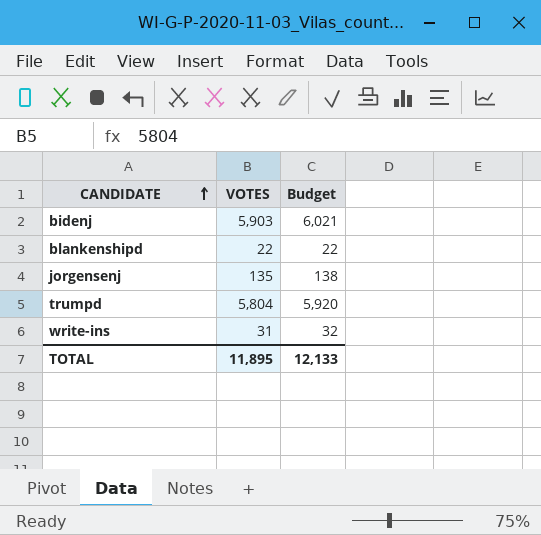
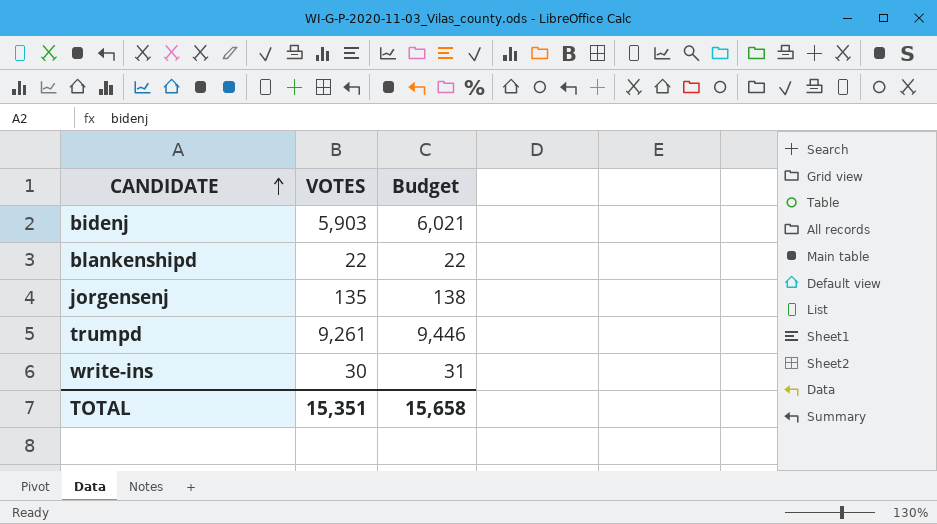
trumpd | VOTES: 5,804 -> 9,261
trumpd | Budget: 5,920 -> 9,446
write-ins | VOTES: 31 -> 30
write-ins | Budget: 32 -> 31
TOTAL | VOTES: 11,895 -> 15,351
TOTAL | Budget: 12,133 -> 15,658

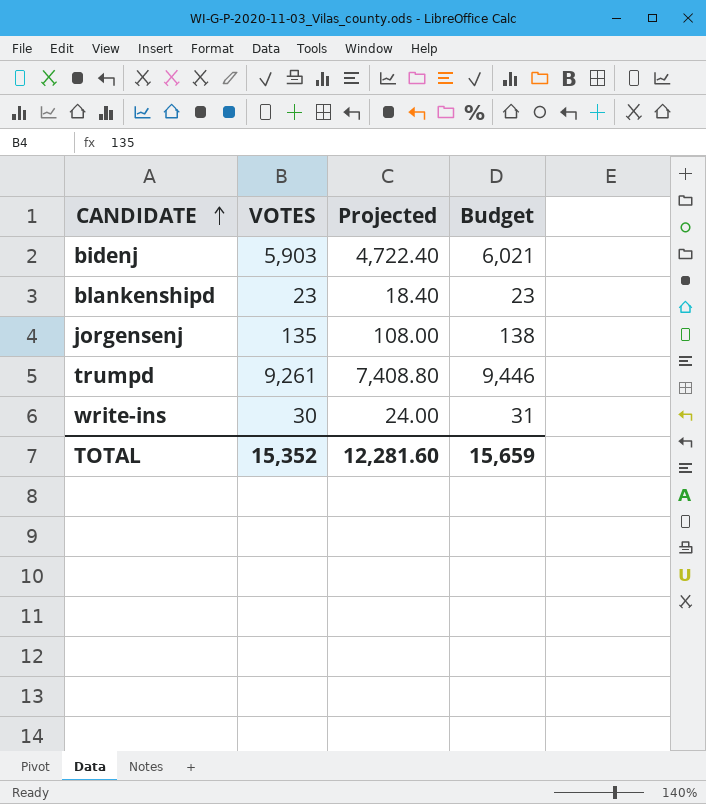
column Projected | formula: none -> [VOTES] * 0.8
blankenshipd | VOTES: 22 -> 23
blankenshipd | Budget: 22 -> 23
TOTAL | VOTES: 15,351 -> 15,352
TOTAL | Budget: 15,658 -> 15,659

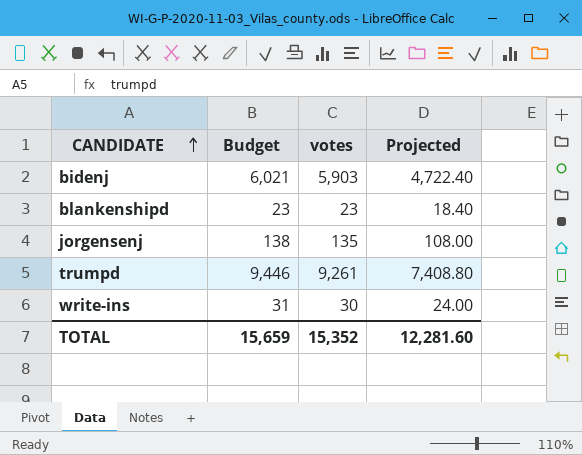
column Budget | position: 4 -> 2
column name: VOTES -> votes

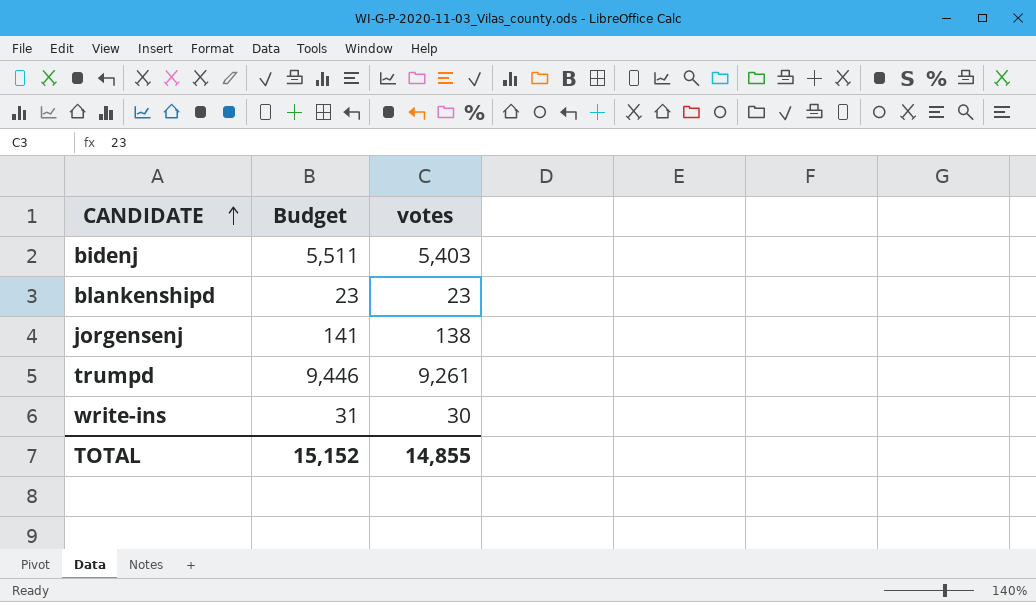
column Projected | formula: [votes] * 0.8 -> none
bidenj | Budget: 6,021 -> 5,511
bidenj | votes: 5,903 -> 5,403
jorgensenj | Budget: 138 -> 141
jorgensenj | votes: 135 -> 138
TOTAL | Budget: 15,659 -> 15,152
TOTAL | votes: 15,352 -> 14,855

